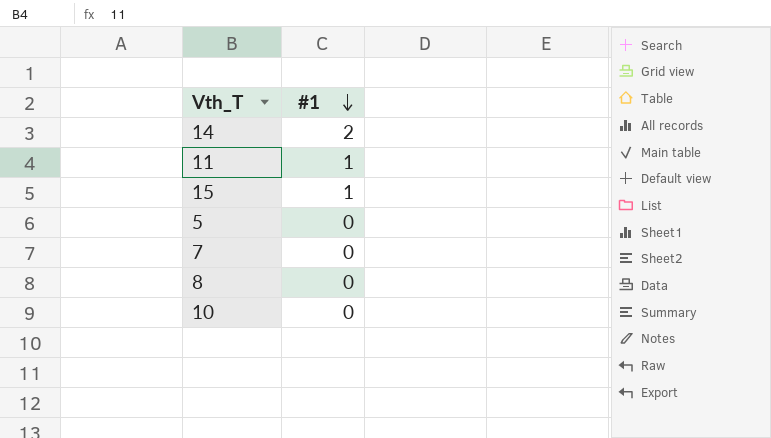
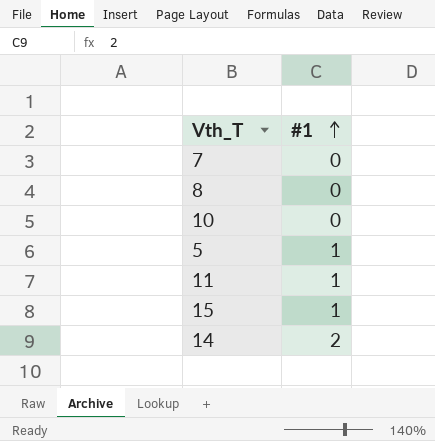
row order: #1 descending -> #1 ascending
5 | #1: 0 -> 1

